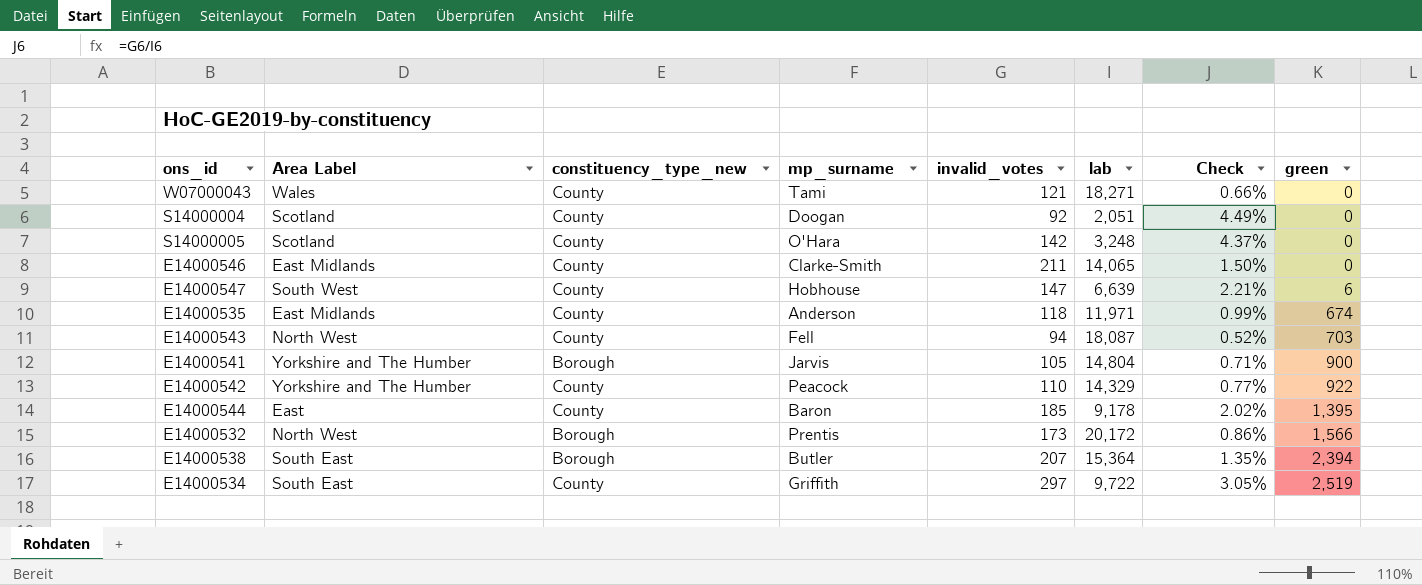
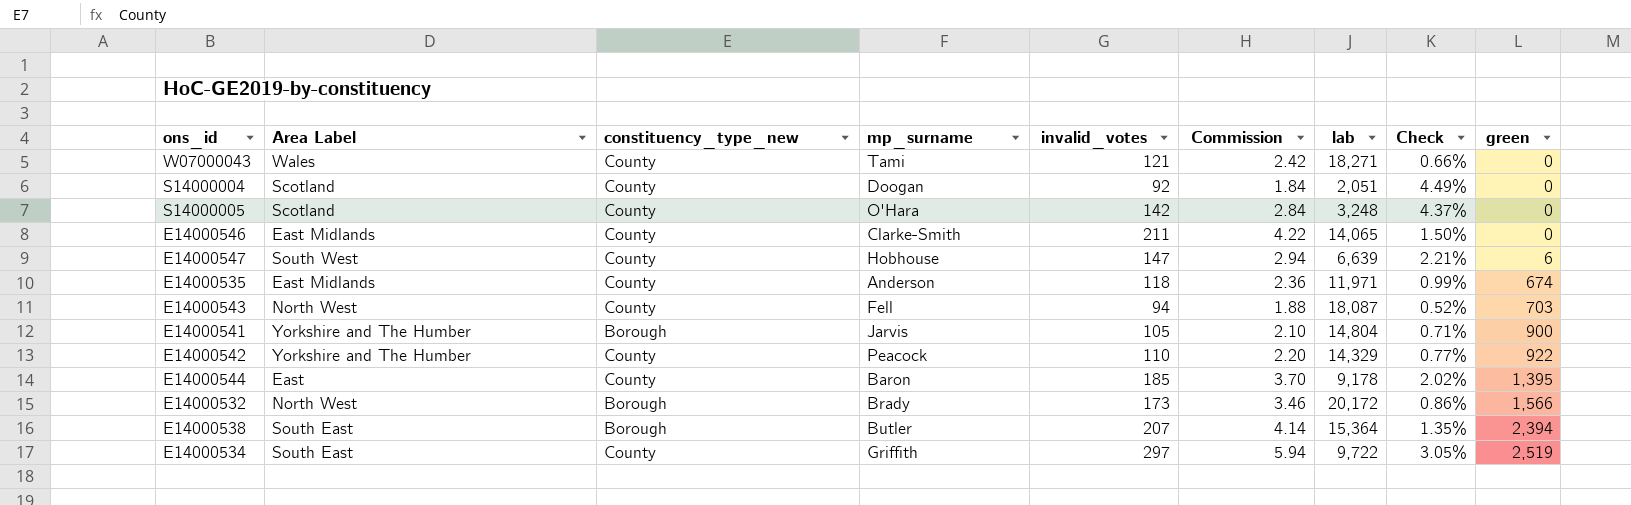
column Commission | formula: none -> [invalid_votes] * 0.02
E14000532 | mp_surname: Prentis -> Brady

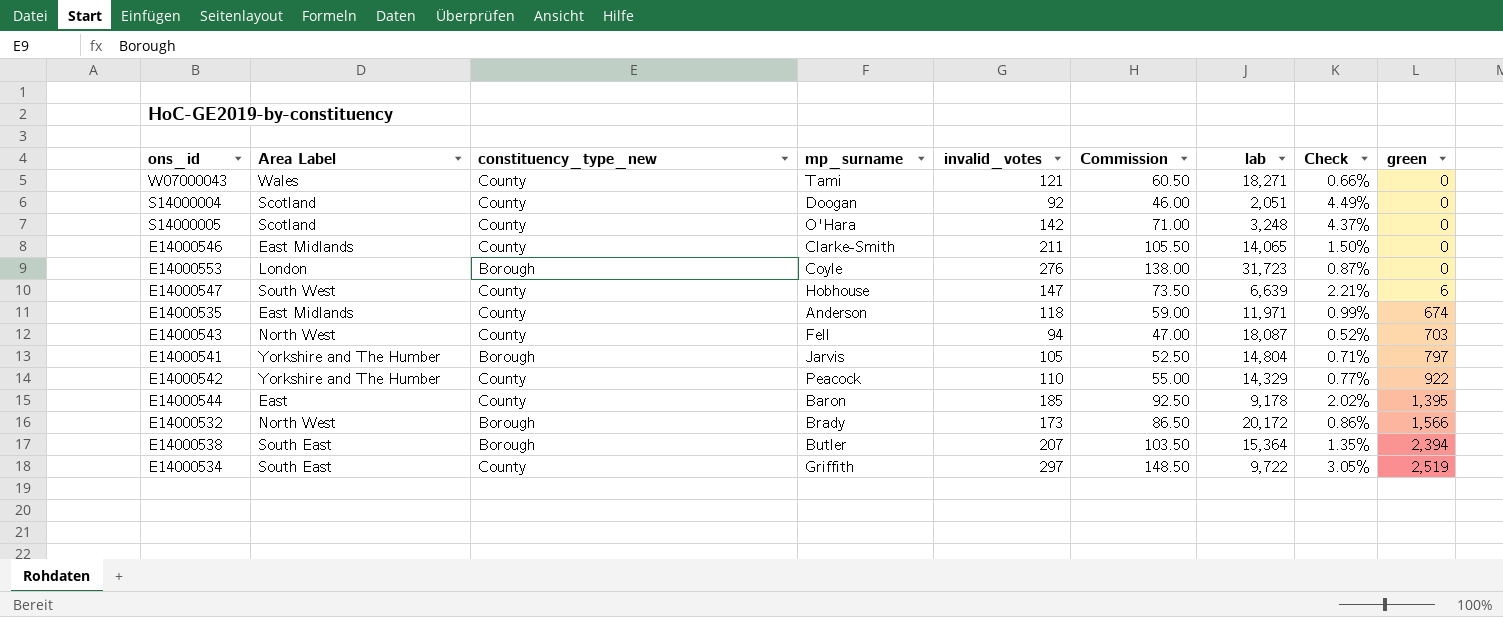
column Commission | formula: [invalid_votes] * 0.02 -> [invalid_votes] * 0.5
row E14000553: none -> London | Borough | Coyle | 276 | 138.00 | 31,723 | 0.87% | 0
E14000541 | green: 900 -> 797

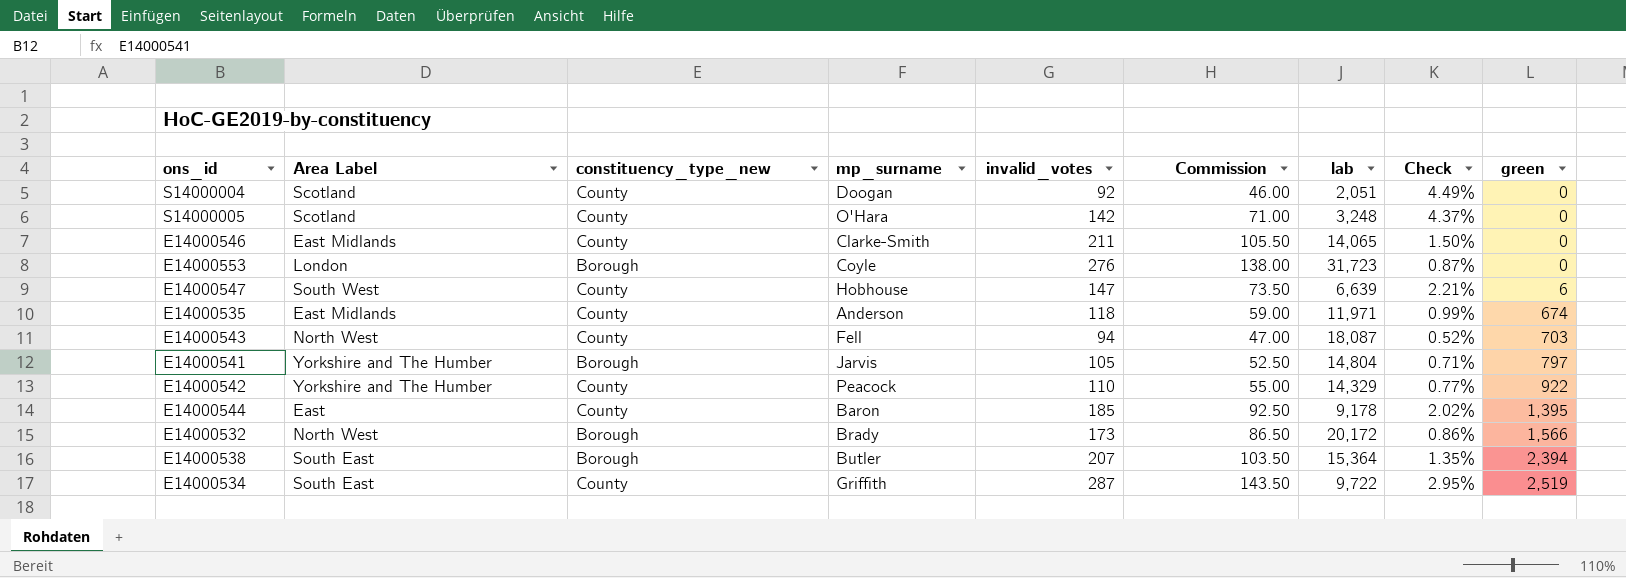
row W07000043: Wales | County | Tami | 121 | 60.50 | 18,271 | 0.66% | 0 -> none
E14000534 | invalid_votes: 297 -> 287
E14000534 | Commission: 148.50 -> 143.50
E14000534 | Check: 3.05% -> 2.95%

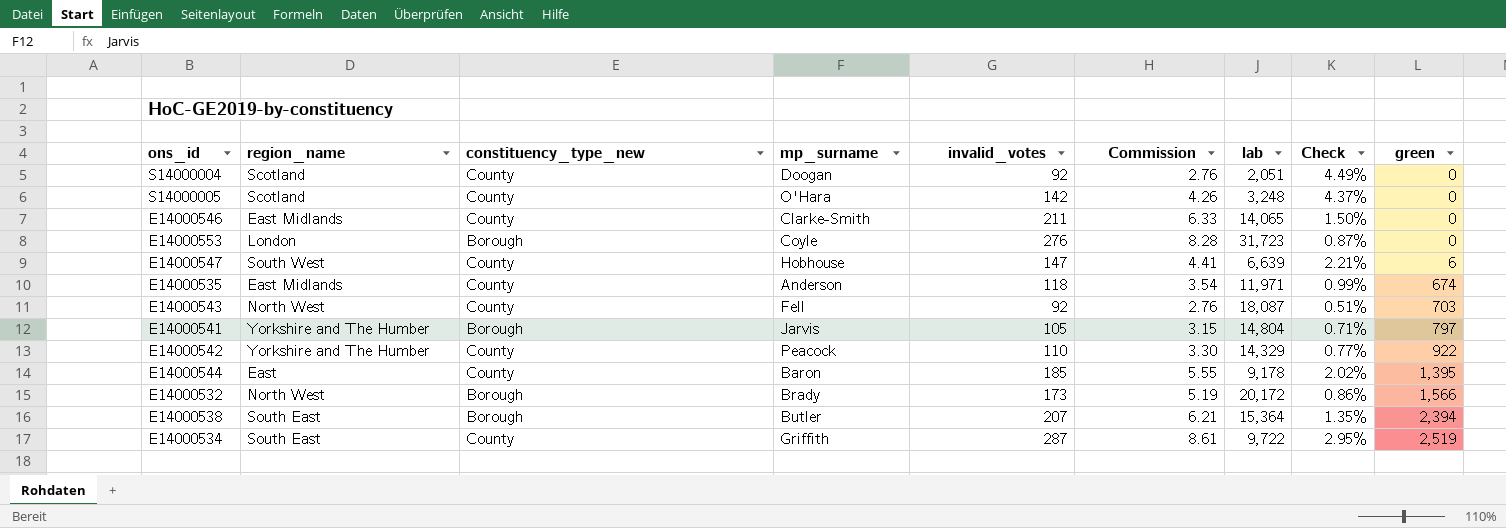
column name: Area Label -> region_name
column Commission | formula: [invalid_votes] * 0.5 -> [invalid_votes] * 0.03
E14000543 | invalid_votes: 94 -> 92
E14000543 | Check: 0.52% -> 0.51%

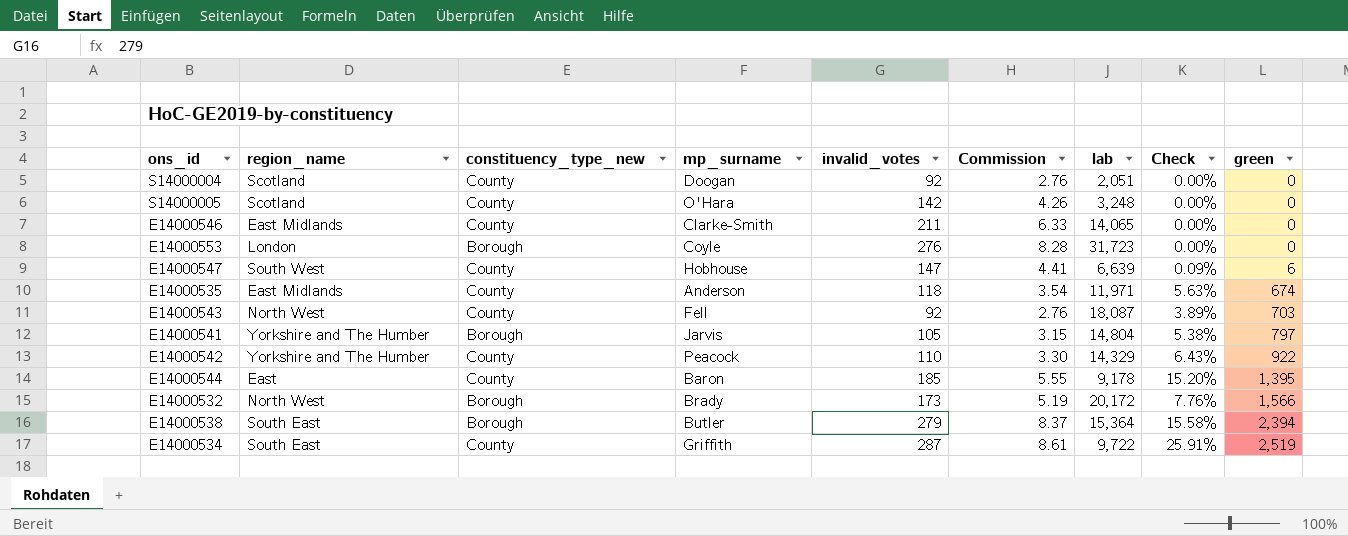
column Check | formula: [invalid_votes] / [lab] -> [green] / [lab]
E14000538 | invalid_votes: 207 -> 279
E14000538 | Commission: 6.21 -> 8.37

